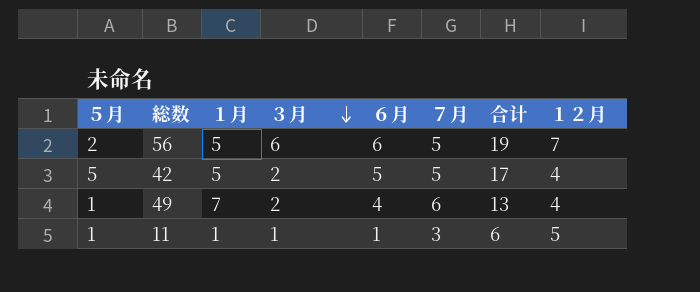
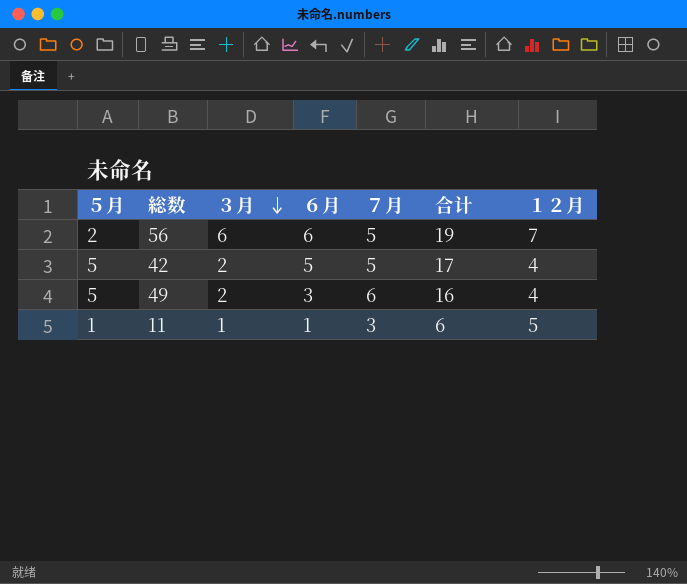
column １月 | position: 3 -> none
49 | ５月: 1 -> 5
49 | ６月: 4 -> 3
49 | 合计: 13 -> 16

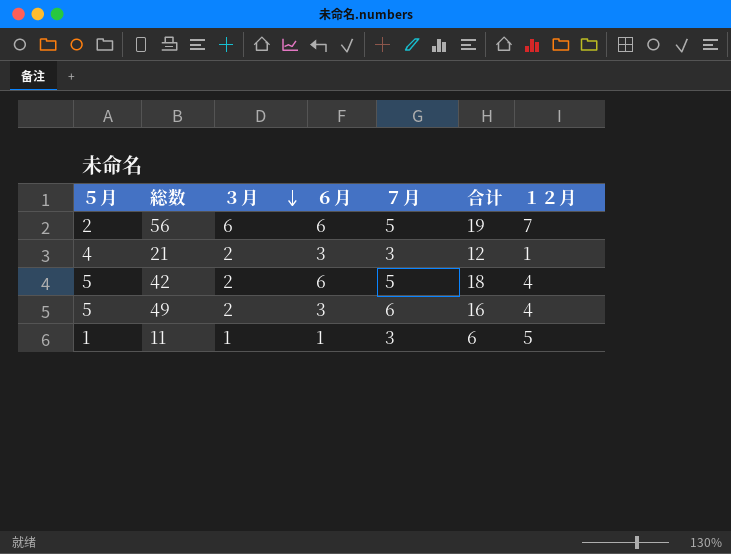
row 21: none -> 4 | 2 | 3 | 3 | 12 | 1
42 | ６月: 5 -> 6
42 | 合计: 17 -> 18

